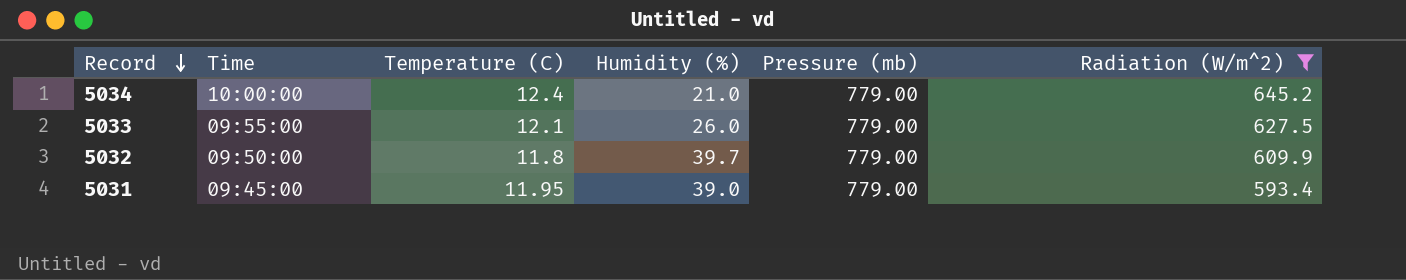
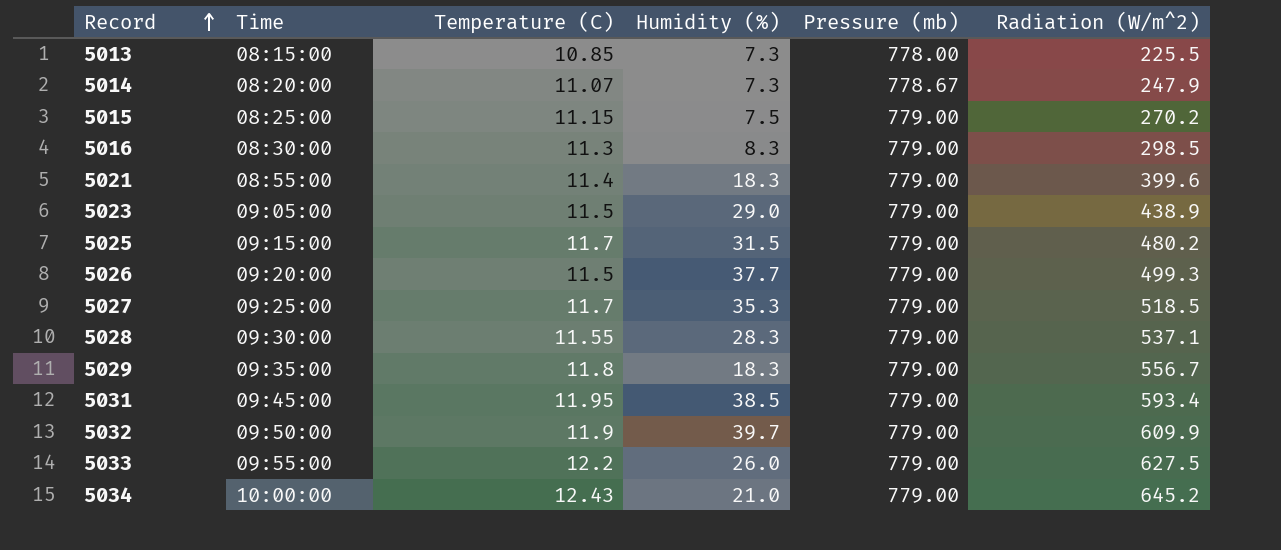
filter: Radiation (W/m^2) >= 593.4 -> none
row order: Record descending -> Record ascending
5031 | Humidity (%): 39.0 -> 38.5
5032 | Temperature (C): 11.8 -> 11.9
5033 | Temperature (C): 12.1 -> 12.2
5034 | Temperature (C): 12.4 -> 12.43

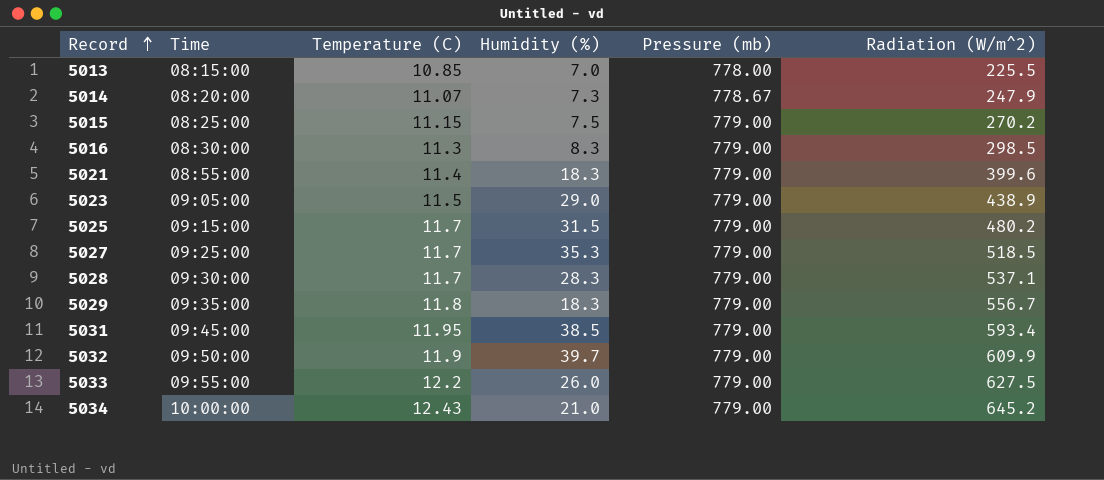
row 5026: 09:20:00 | 11.5 | 37.7 | 779.00 | 499.3 -> none
5013 | Humidity (%): 7.3 -> 7.0
5028 | Temperature (C): 11.55 -> 11.7

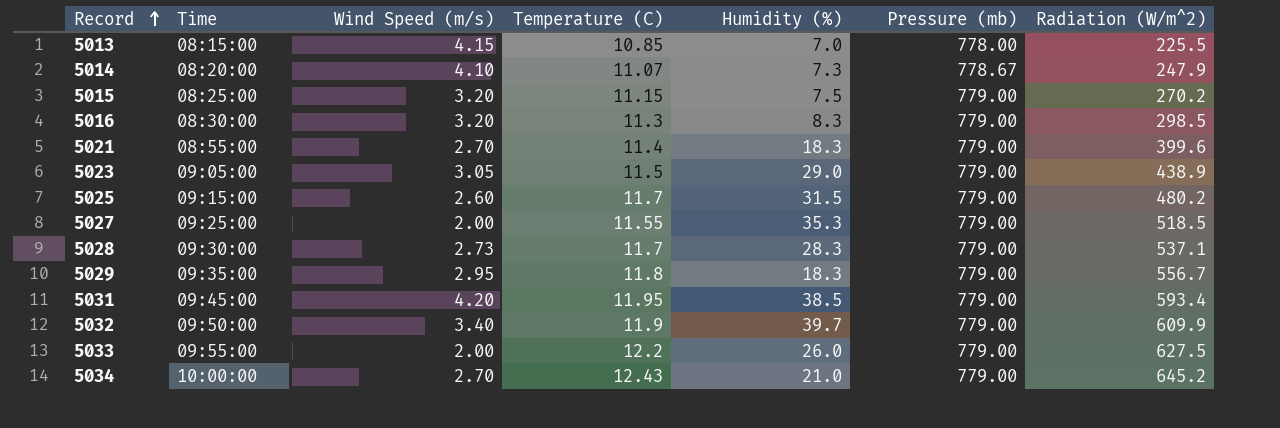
column Wind Speed (m/s) | position: none -> 3
5027 | Temperature (C): 11.7 -> 11.55

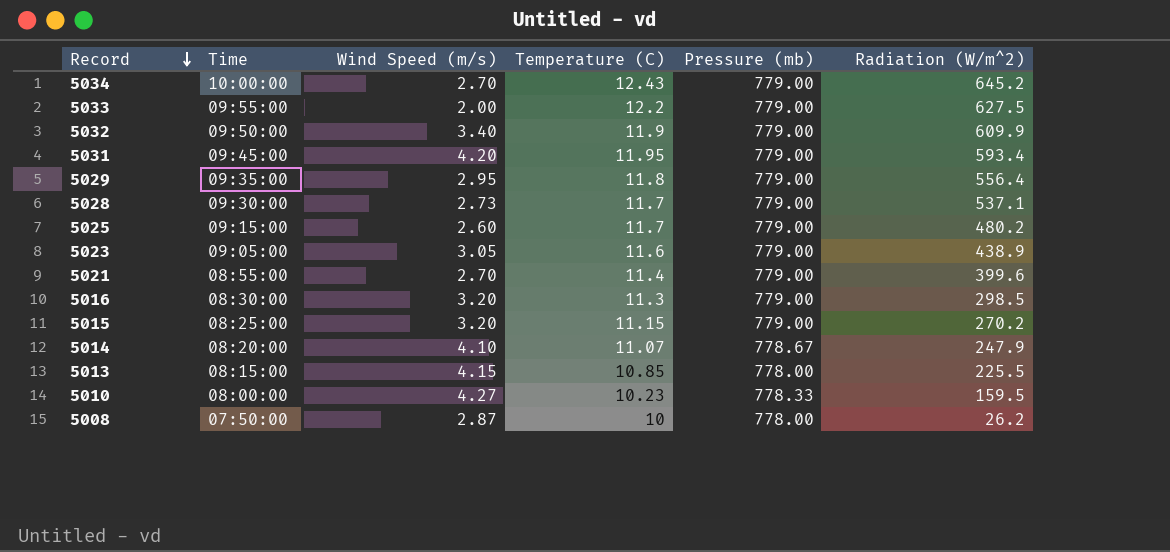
row order: Record ascending -> Record descending
column Humidity (%) | position: 5 -> none
row 5027: 09:25:00 | 2.00 | 11.55 | 35.3 | 779.00 | 518.5 -> none
5029 | Radiation (W/m^2): 556.7 -> 556.4
5023 | Temperature (C): 11.5 -> 11.6
row 5010: none -> 08:00:00 | 4.27 | 10.23 | 778.33 | 159.5
row 5008: none -> 07:50:00 | 2.87 | 10 | 778.00 | 26.2

